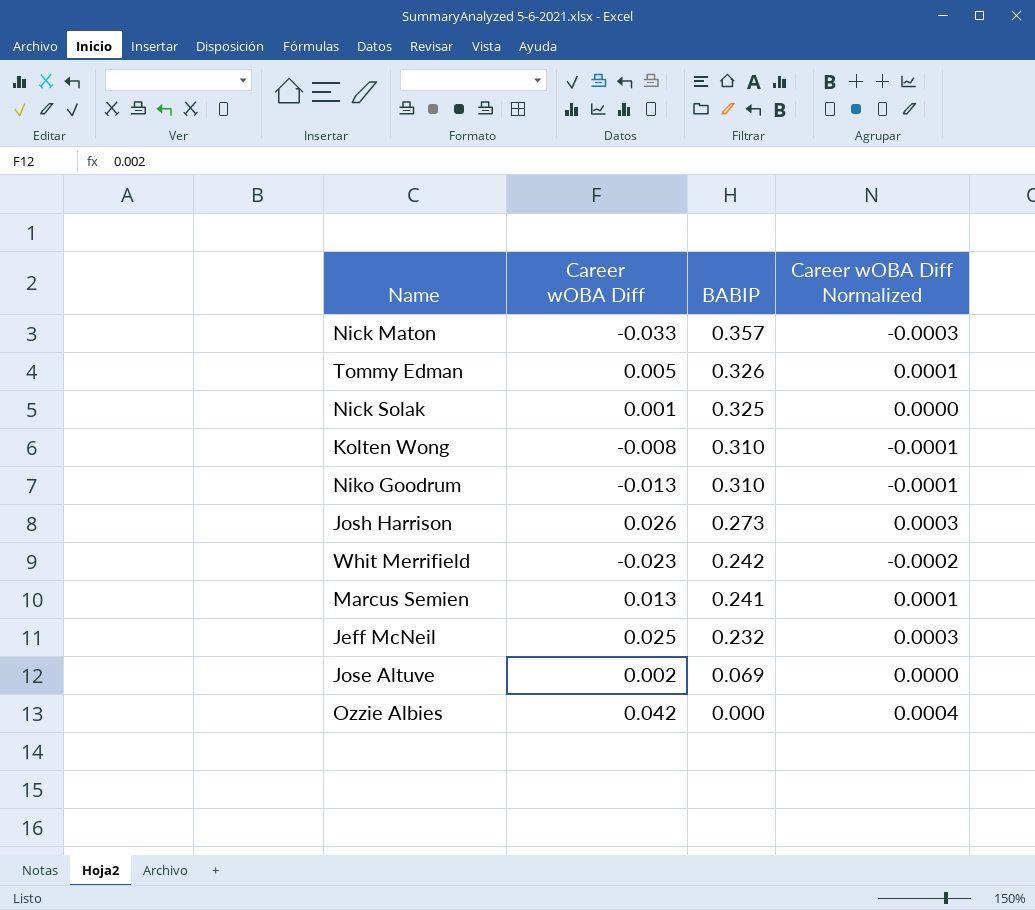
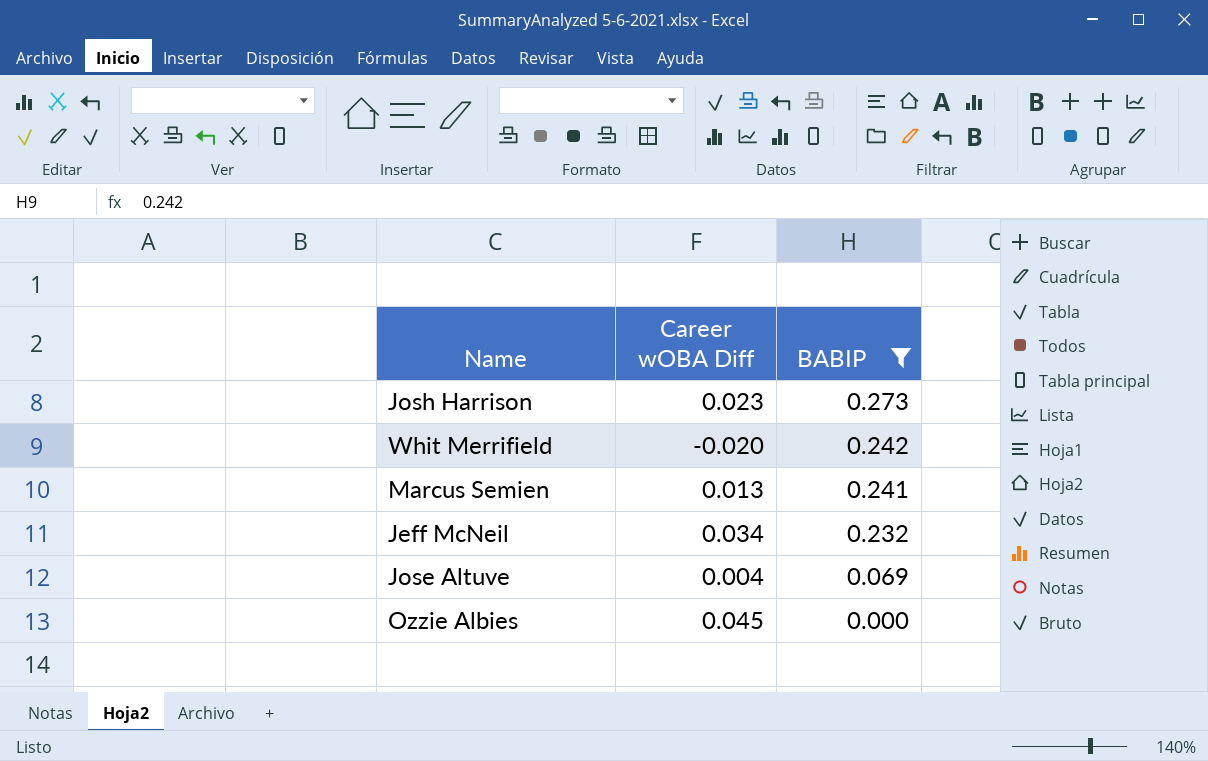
filter: none -> BABIP <= 0.273
column Career wOBA Diff Normalized | formula: [Career wOBA Diff] * 0.01 -> none
Josh Harrison | Career wOBA Diff: 0.026 -> 0.023
Whit Merrifield | Career wOBA Diff: -0.023 -> -0.020
Jeff McNeil | Career wOBA Diff: 0.025 -> 0.034
Jose Altuve | Career wOBA Diff: 0.002 -> 0.004
Ozzie Albies | Career wOBA Diff: 0.042 -> 0.045

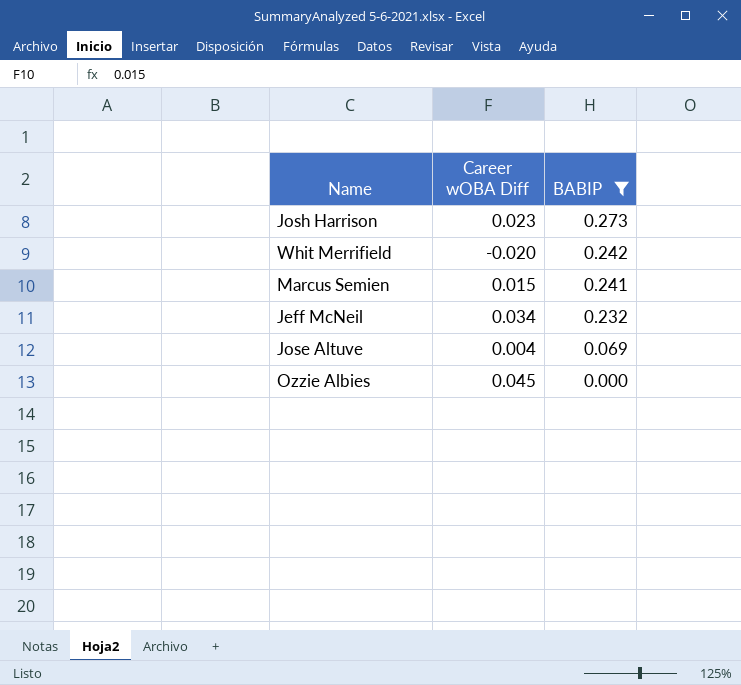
Marcus Semien | Career wOBA Diff: 0.013 -> 0.015

